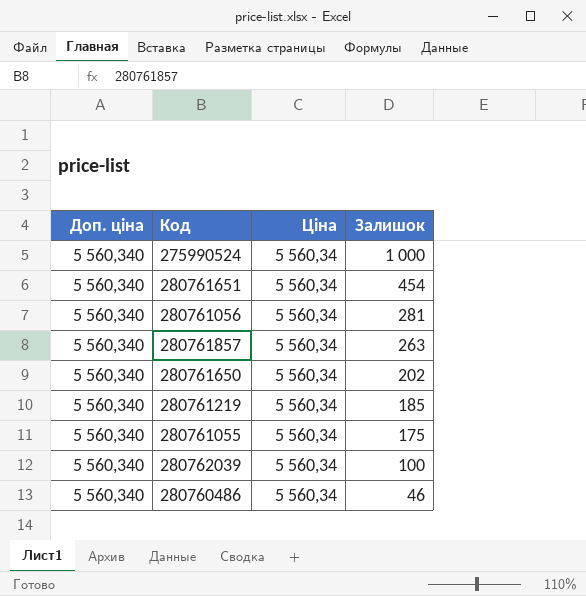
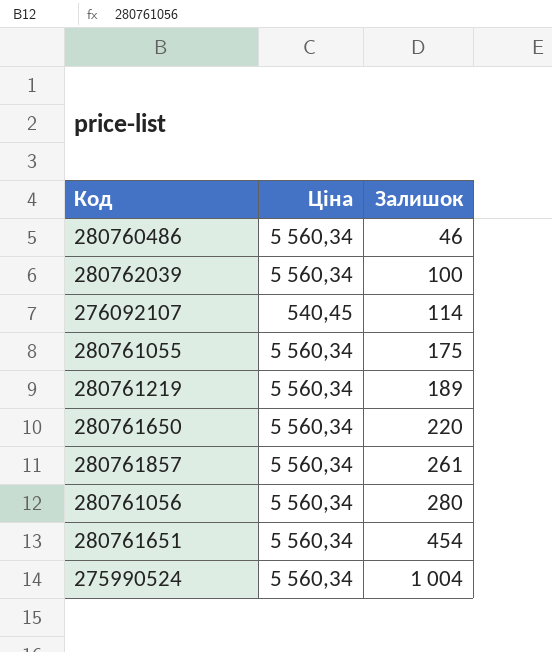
row order: Залишок descending -> Залишок ascending
column Доп. ціна | position: 1 -> none
row 276092107: none -> 540,45 | 114
280761219 | Залишок: 185 -> 189
280761650 | Залишок: 202 -> 220
280761857 | Залишок: 263 -> 261
280761056 | Залишок: 281 -> 280
275990524 | Залишок: 1 000 -> 1 004

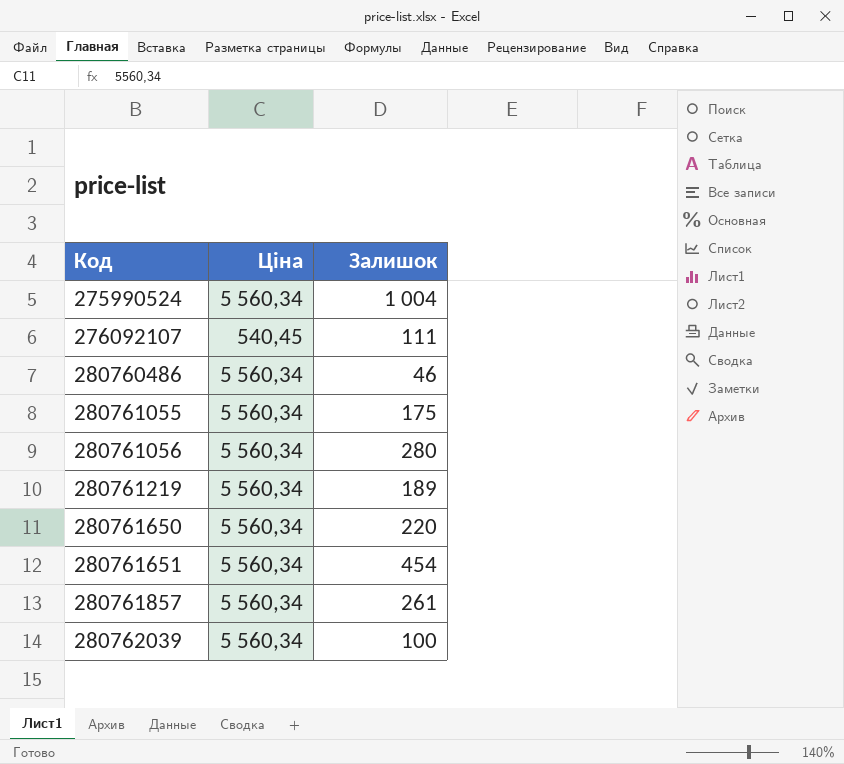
row order: Залишок ascending -> Код ascending
276092107 | Залишок: 114 -> 111

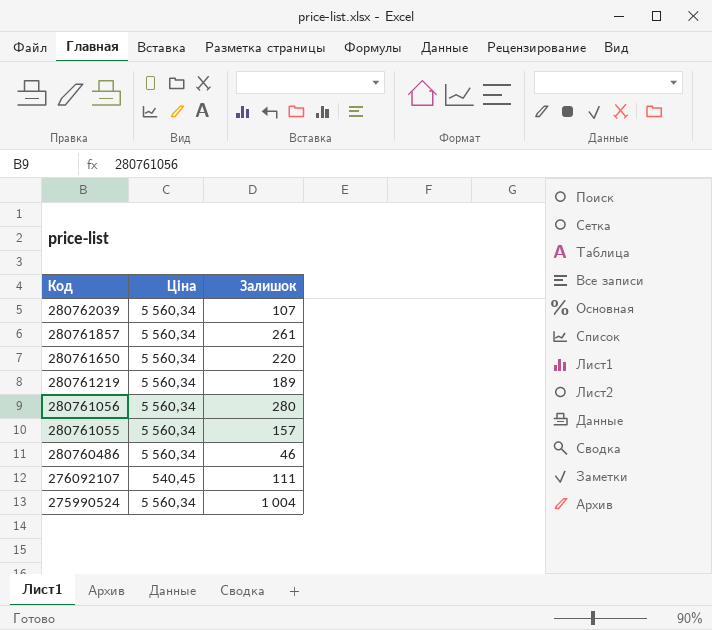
row order: Код ascending -> Код descending
row 280761651: 5 560,34 | 454 -> none
280762039 | Залишок: 100 -> 107
280761055 | Залишок: 175 -> 157

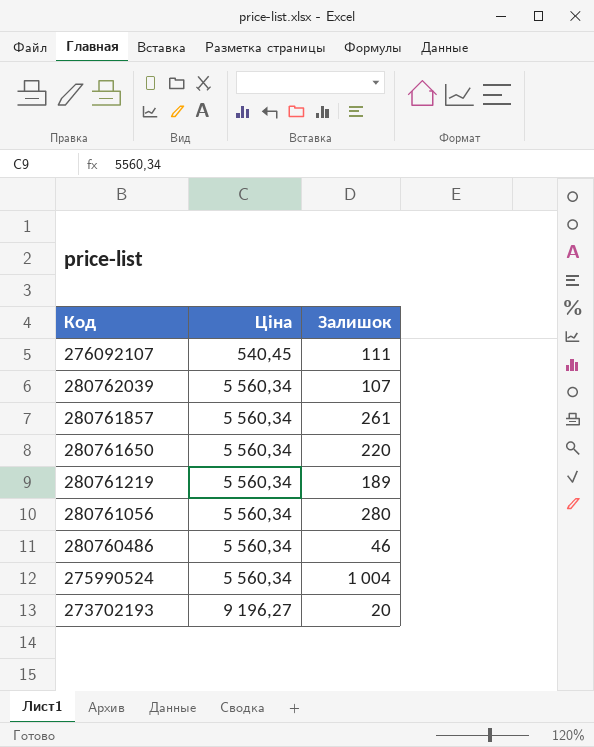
row order: Код descending -> Ціна ascending
row 280761055: 5 560,34 | 157 -> none
row 273702193: none -> 9 196,27 | 20

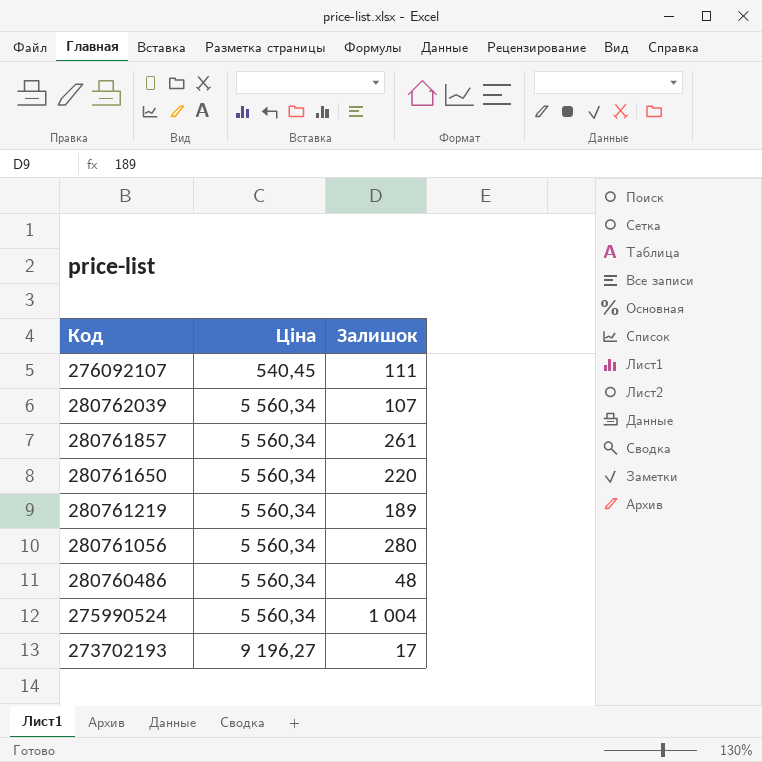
280760486 | Залишок: 46 -> 48
273702193 | Залишок: 20 -> 17

